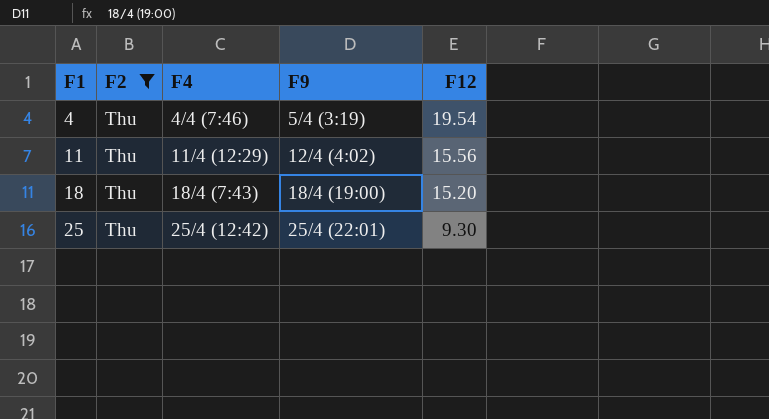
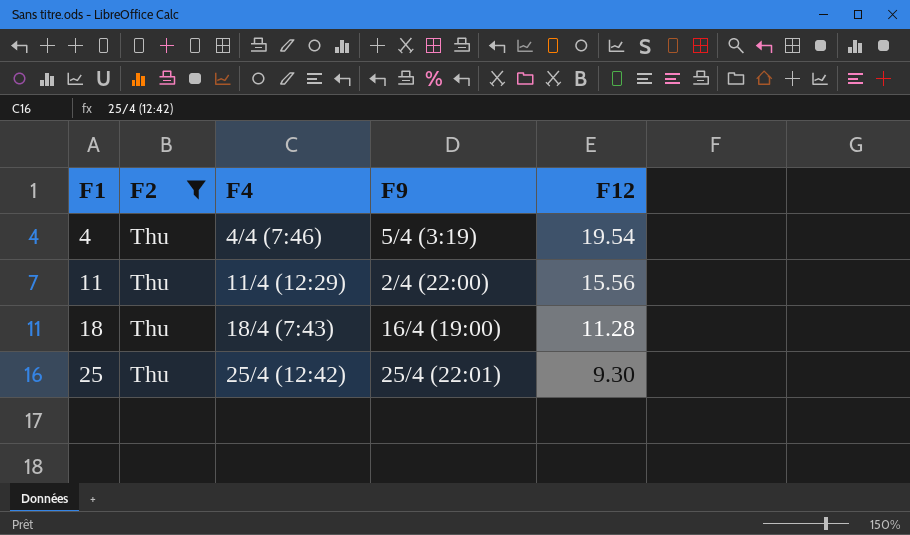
11 | F9: 12/4 (4:02) -> 2/4 (22:00)
18 | F9: 18/4 (19:00) -> 16/4 (19:00)
18 | F12: 15.20 -> 11.28

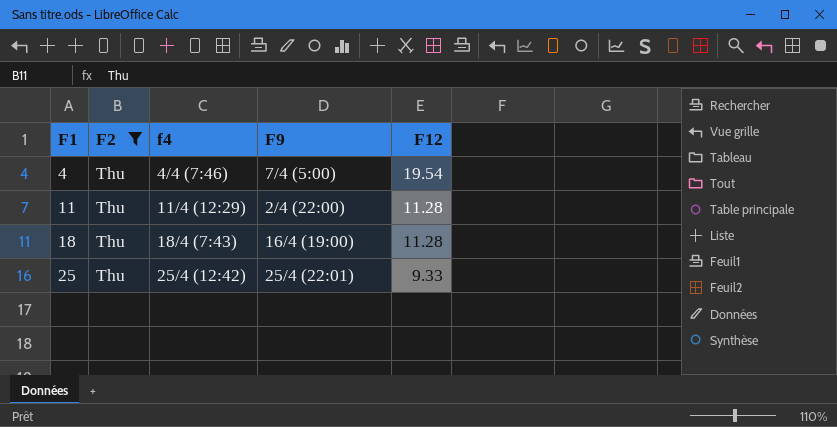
column name: F4 -> f4
4 | F9: 5/4 (3:19) -> 7/4 (5:00)
11 | F12: 15.56 -> 11.28
25 | F12: 9.30 -> 9.33

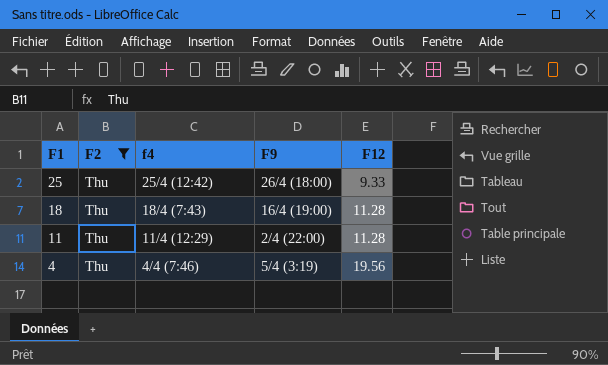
row order: F1 ascending -> F1 descending
25 | F9: 25/4 (22:01) -> 26/4 (18:00)
4 | F9: 7/4 (5:00) -> 5/4 (3:19)
4 | F12: 19.54 -> 19.56

